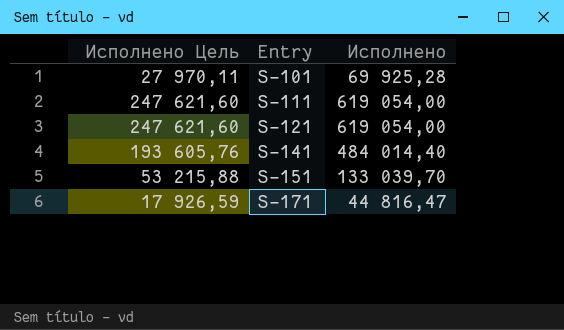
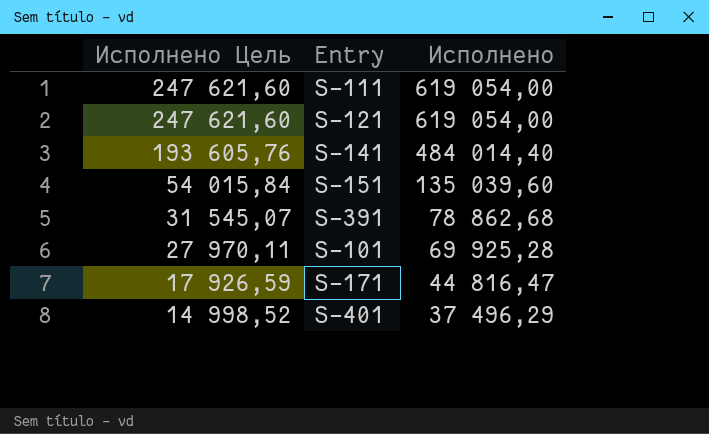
row order: Entry ascending -> Исполнено Цель descending
S-151 | Исполнено Цель: 53 215,88 -> 54 015,84
S-151 | Исполнено: 133 039,70 -> 135 039,60
row S-391: none -> 31 545,07 | 78 862,68
row S-401: none -> 14 998,52 | 37 496,29

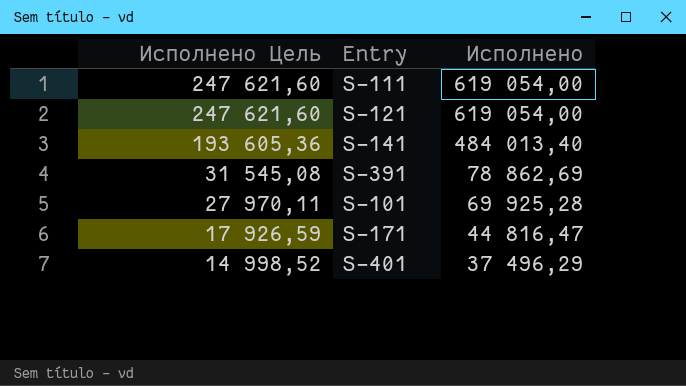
row S-151: 54 015,84 | 135 039,60 -> none
S-141 | Исполнено Цель: 193 605,76 -> 193 605,36
S-141 | Исполнено: 484 014,40 -> 484 013,40
S-391 | Исполнено Цель: 31 545,07 -> 31 545,08
S-391 | Исполнено: 78 862,68 -> 78 862,69

